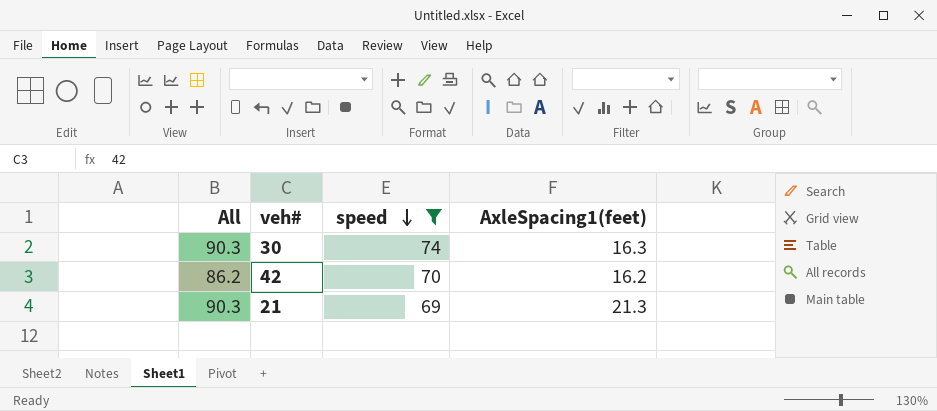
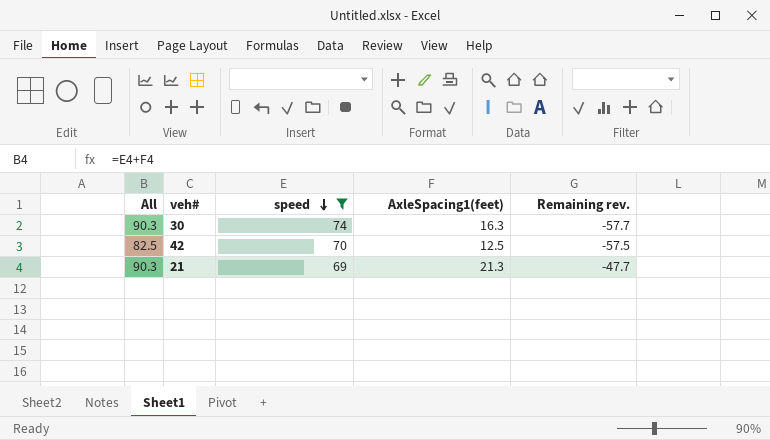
column Remaining rev. | formula: none -> [AxleSpacing1(feet)] - [speed]
42 | All: 86.2 -> 82.5
42 | AxleSpacing1(feet): 16.2 -> 12.5

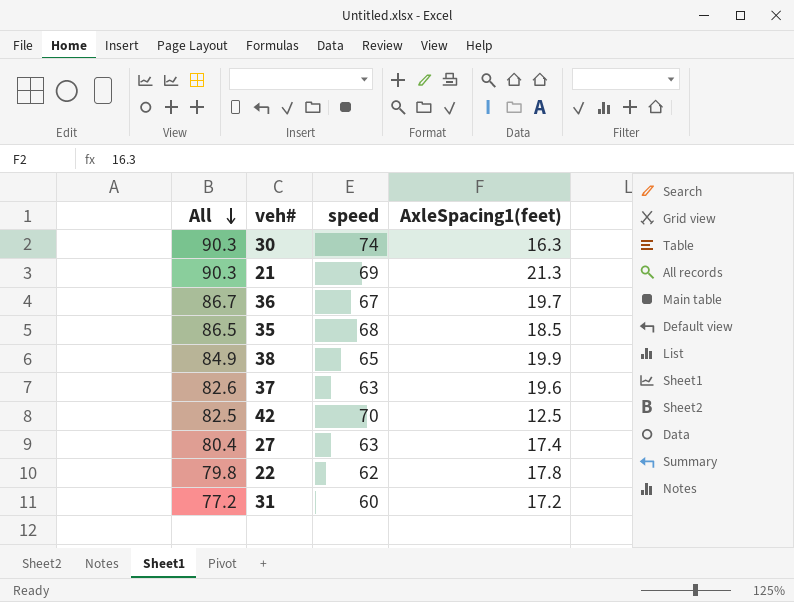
filter: speed >= 69 -> none
row order: speed descending -> All descending
column Remaining rev. | formula: [AxleSpacing1(feet)] - [speed] -> none

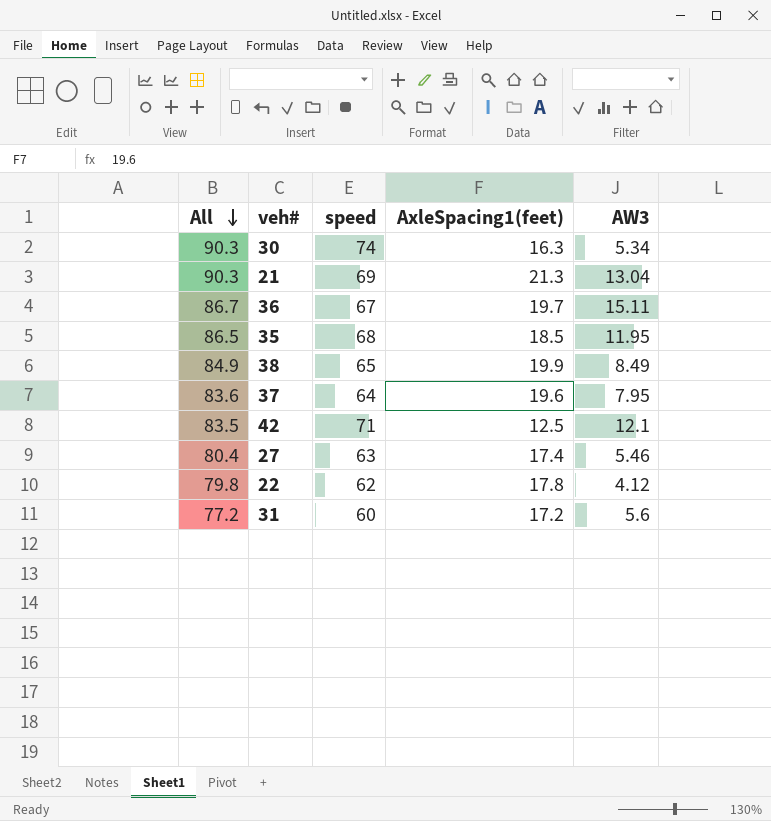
column AW3 | position: none -> 5
37 | All: 82.6 -> 83.6
37 | speed: 63 -> 64
42 | All: 82.5 -> 83.5
42 | speed: 70 -> 71

